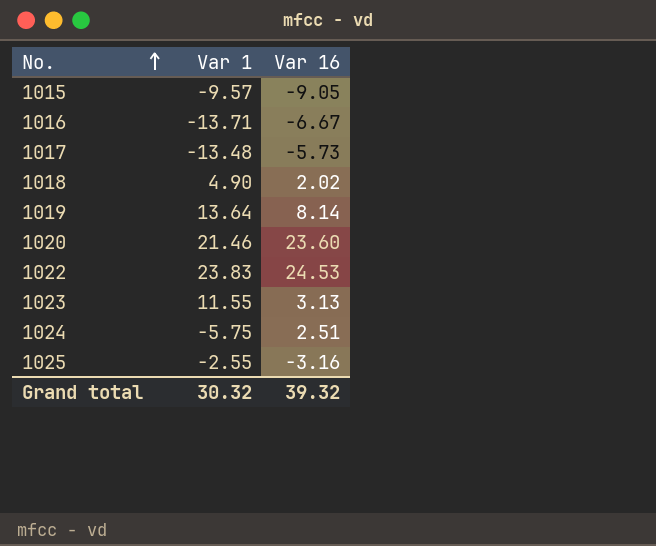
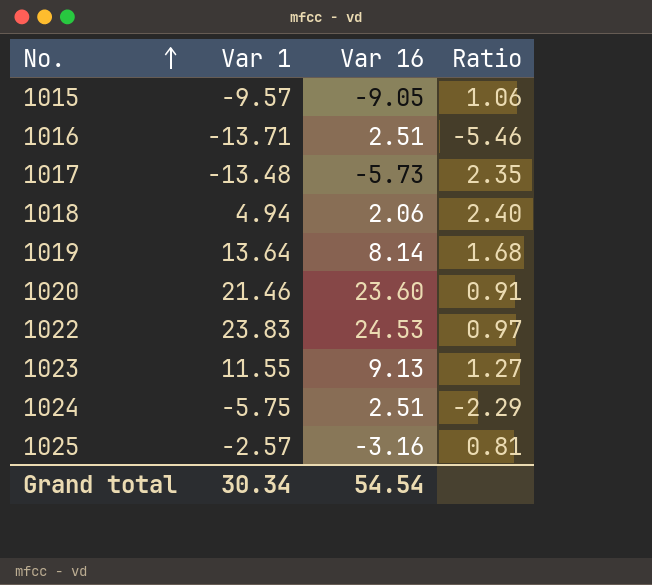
column Ratio | formula: none -> [Var 1] / [Var 16]
1016 | Var 16: -6.67 -> 2.51
1018 | Var 1: 4.90 -> 4.94
1018 | Var 16: 2.02 -> 2.06
1023 | Var 16: 3.13 -> 9.13
1025 | Var 1: -2.55 -> -2.57
Grand total | Var 1: 30.32 -> 30.34
Grand total | Var 16: 39.32 -> 54.54

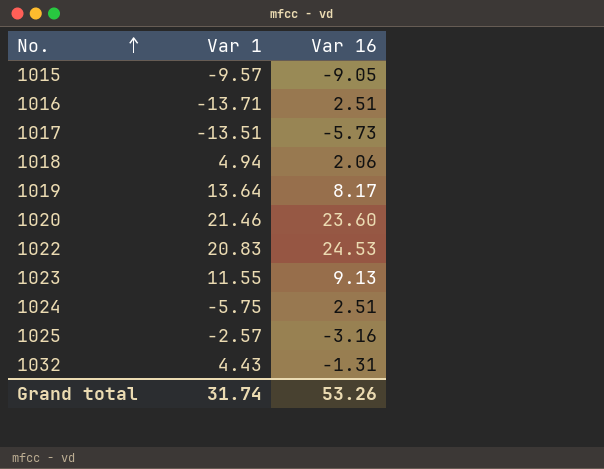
column Ratio | formula: [Var 1] / [Var 16] -> none
1017 | Var 1: -13.48 -> -13.51
1019 | Var 16: 8.14 -> 8.17
1022 | Var 1: 23.83 -> 20.83
row 1032: none -> 4.43 | -1.31
Grand total | Var 1: 30.34 -> 31.74
Grand total | Var 16: 54.54 -> 53.26

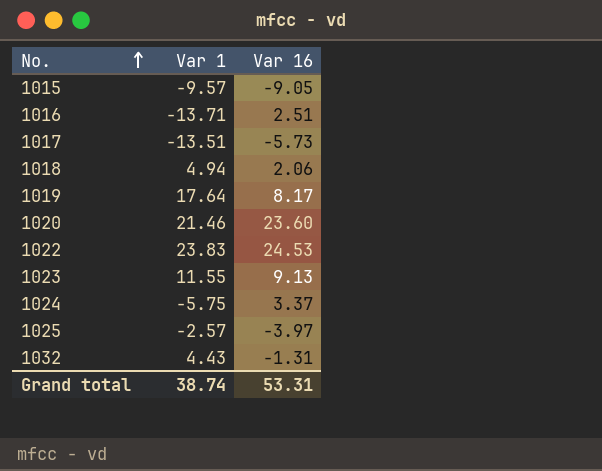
1019 | Var 1: 13.64 -> 17.64
1022 | Var 1: 20.83 -> 23.83
1024 | Var 16: 2.51 -> 3.37
1025 | Var 16: -3.16 -> -3.97
Grand total | Var 1: 31.74 -> 38.74
Grand total | Var 16: 53.26 -> 53.31

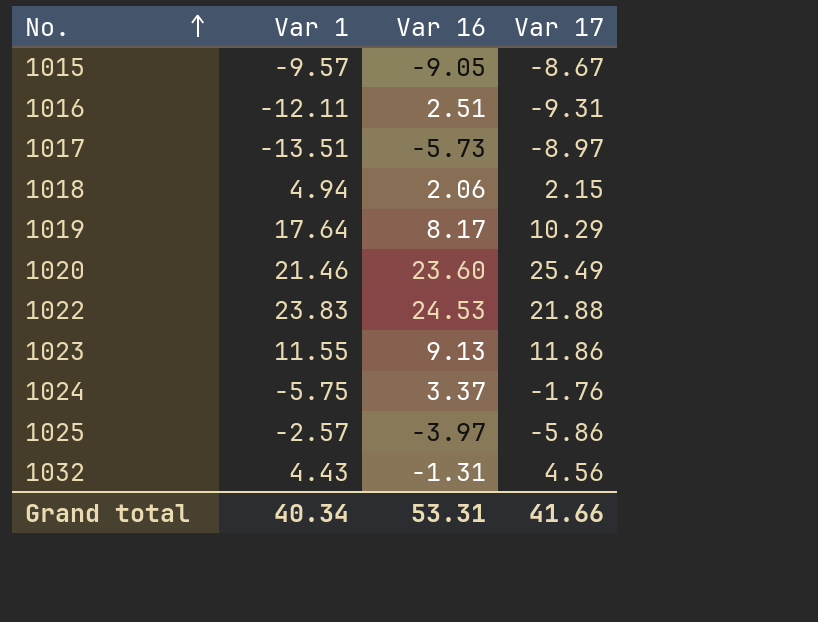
column Var 17 | position: none -> 4
1016 | Var 1: -13.71 -> -12.11
Grand total | Var 1: 38.74 -> 40.34

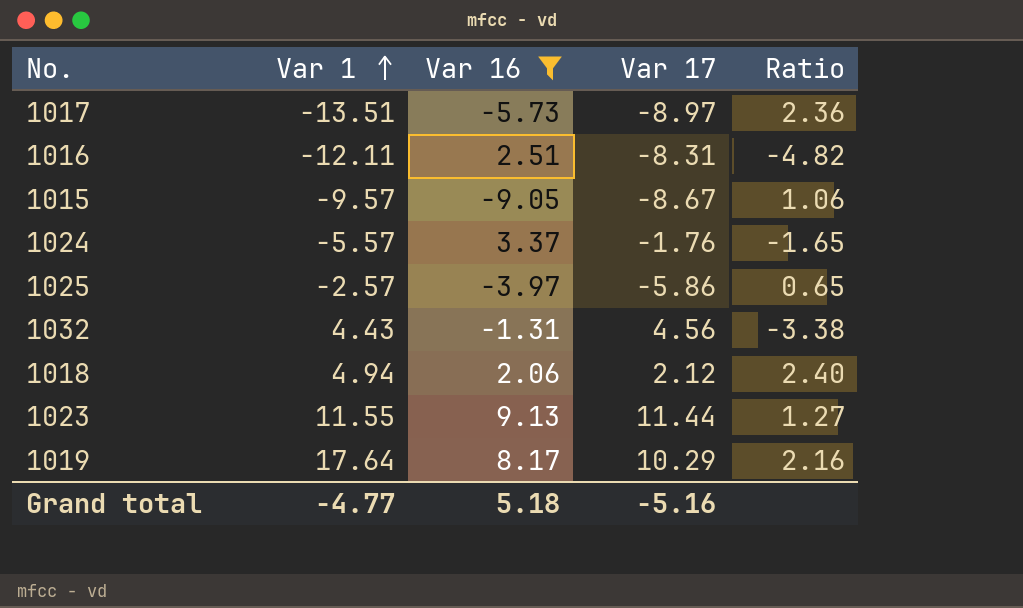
filter: none -> Var 16 <= 9.13
row order: No. ascending -> Var 1 ascending
column Ratio | formula: none -> [Var 1] / [Var 16]
1016 | Var 17: -9.31 -> -8.31
1024 | Var 1: -5.75 -> -5.57
1018 | Var 17: 2.15 -> 2.12
1023 | Var 17: 11.86 -> 11.44
Grand total | Var 1: 40.34 -> -4.77
Grand total | Var 16: 53.31 -> 5.18
Grand total | Var 17: 41.66 -> -5.16

